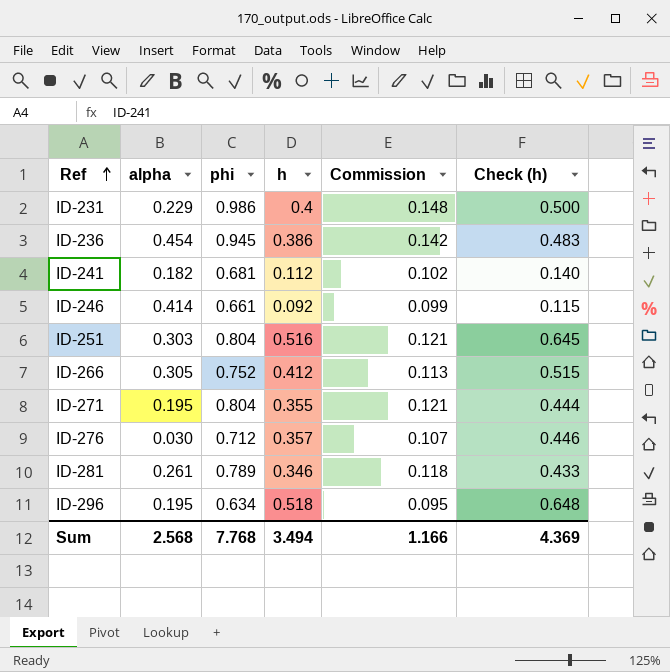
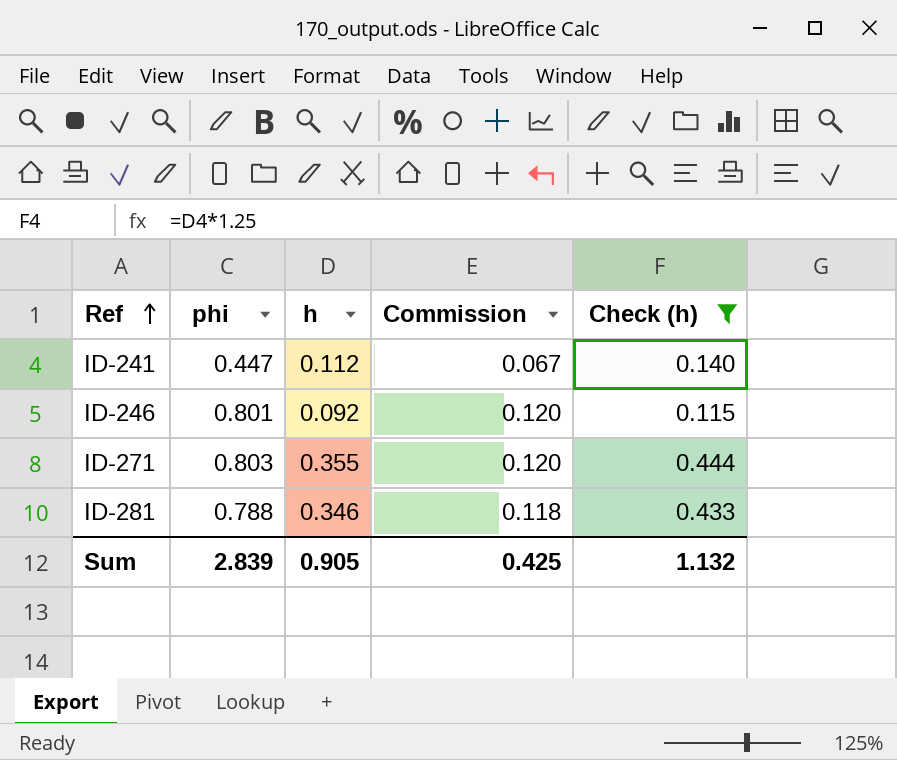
filter: none -> Check (h) <= 0.444
column alpha | position: 2 -> none
ID-241 | phi: 0.681 -> 0.447
ID-241 | Commission: 0.102 -> 0.067
ID-246 | phi: 0.661 -> 0.801
ID-246 | Commission: 0.099 -> 0.120
ID-271 | phi: 0.804 -> 0.803
ID-271 | Commission: 0.121 -> 0.120
ID-281 | phi: 0.789 -> 0.788
Sum | phi: 7.768 -> 2.839
Sum | h: 3.494 -> 0.905
Sum | Commission: 1.166 -> 0.425
Sum | Check (h): 4.369 -> 1.132

